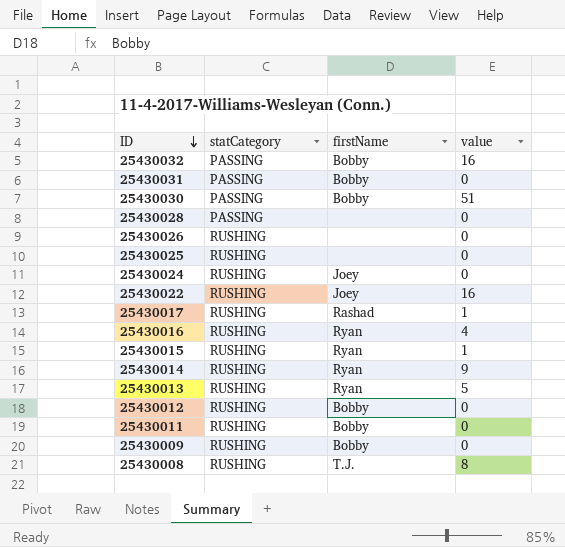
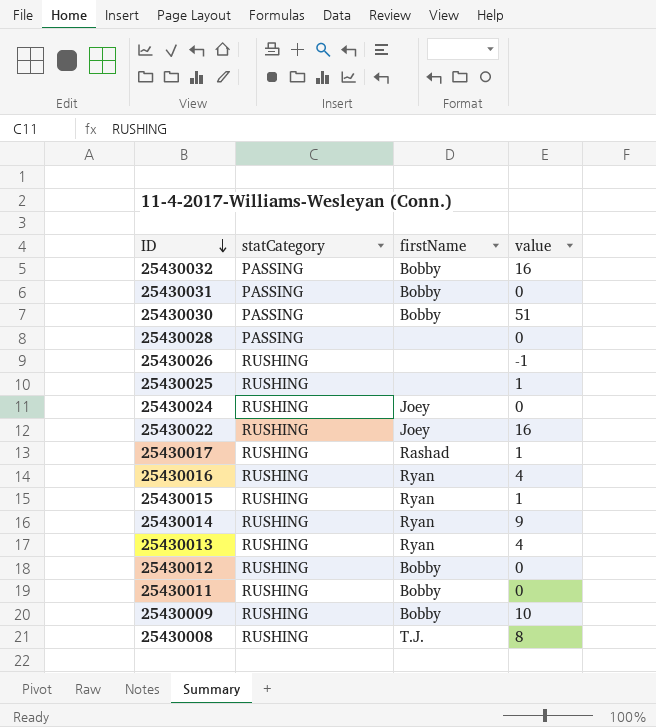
25430026 | value: 0 -> -1
25430025 | value: 0 -> 1
25430013 | value: 5 -> 4
25430009 | value: 0 -> 10

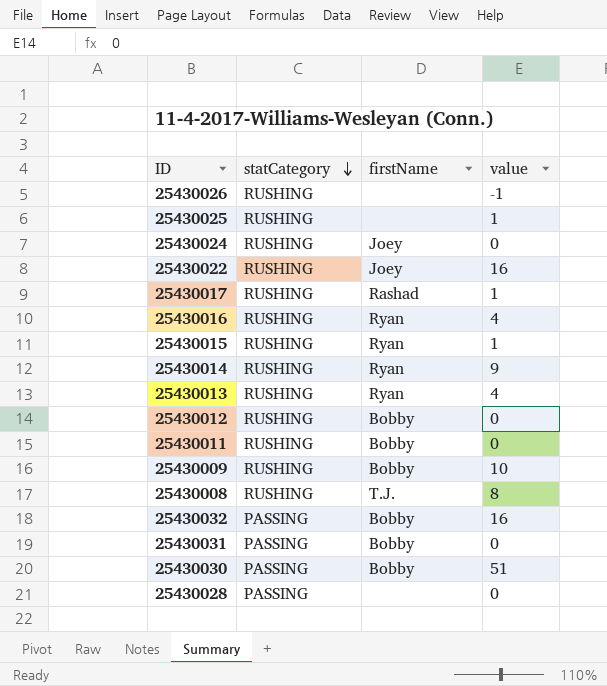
row order: ID descending -> statCategory descending

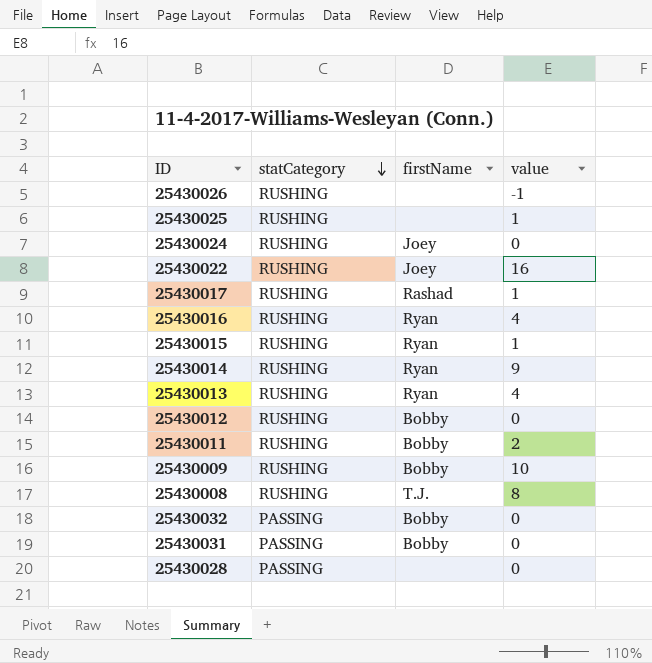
row 25430030: PASSING | Bobby | 51 -> none
25430011 | value: 0 -> 2
25430032 | value: 16 -> 0

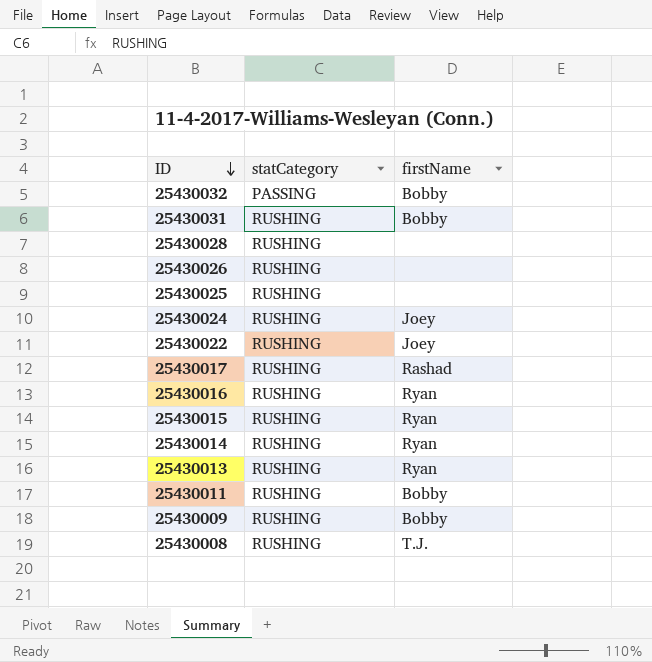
row order: statCategory descending -> ID descending
column value | position: 4 -> none
row 25430012: RUSHING | Bobby | 0 -> none
25430031 | statCategory: PASSING -> RUSHING
25430028 | statCategory: PASSING -> RUSHING

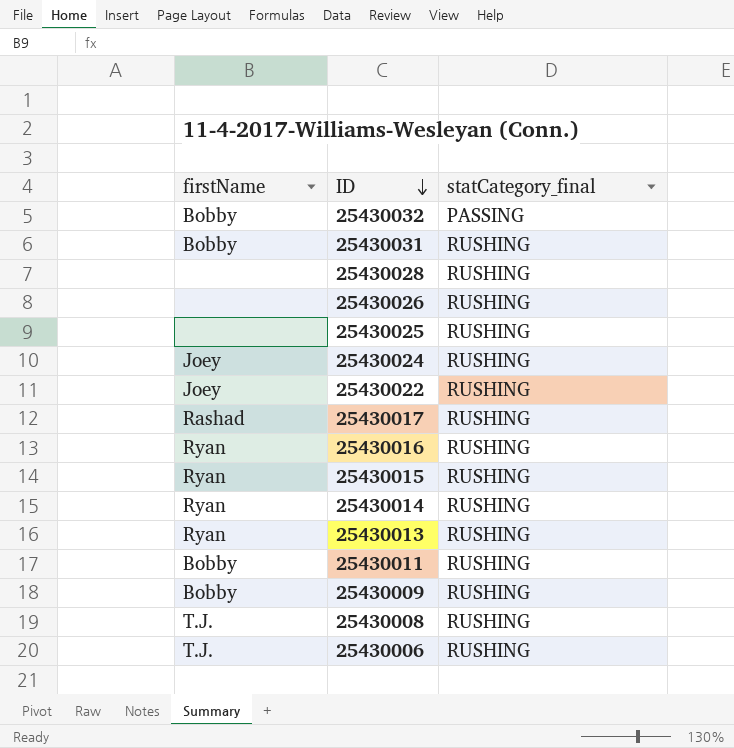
column firstName | position: 3 -> 1
column name: statCategory -> statCategory_final
row 25430006: none -> T.J. | RUSHING

